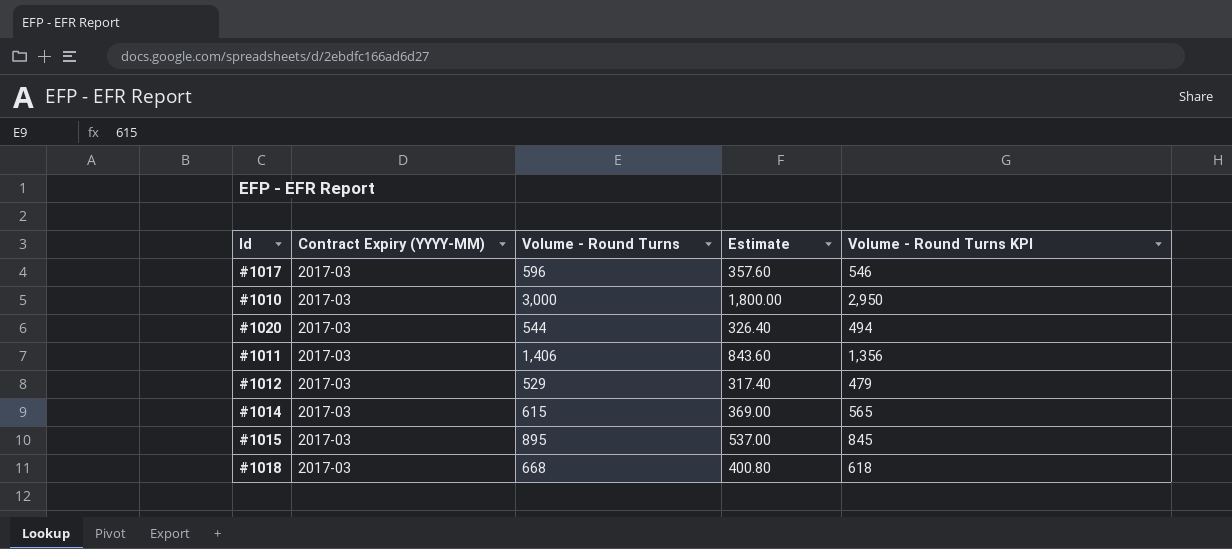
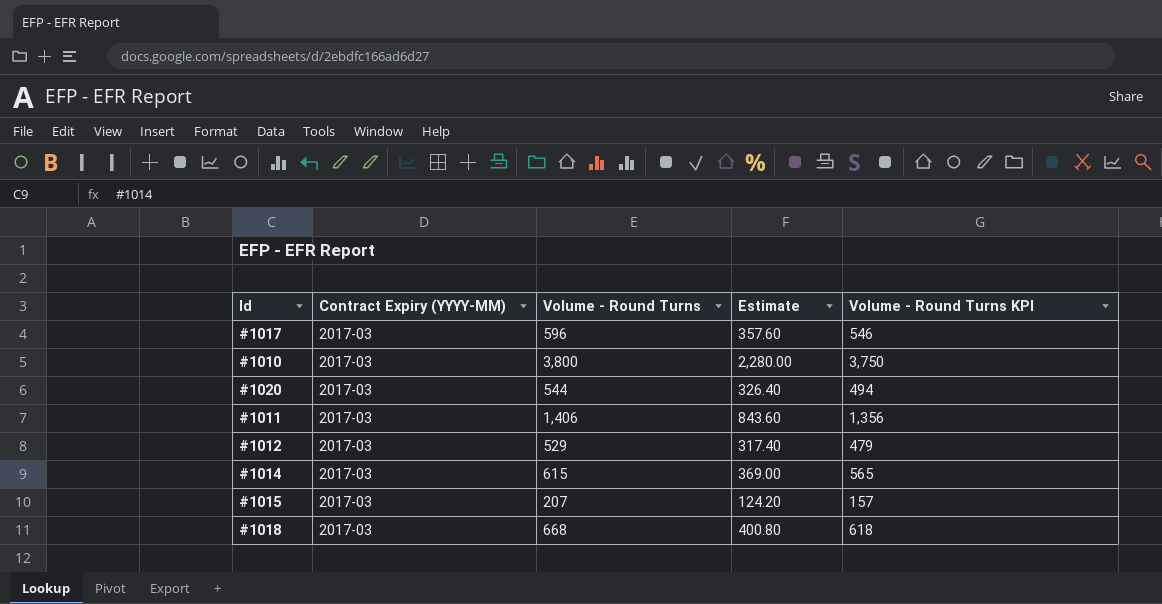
#1010 | Volume - Round Turns: 3,000 -> 3,800
#1010 | Estimate: 1,800.00 -> 2,280.00
#1010 | Volume - Round Turns KPI: 2,950 -> 3,750
#1015 | Volume - Round Turns: 895 -> 207
#1015 | Estimate: 537.00 -> 124.20
#1015 | Volume - Round Turns KPI: 845 -> 157

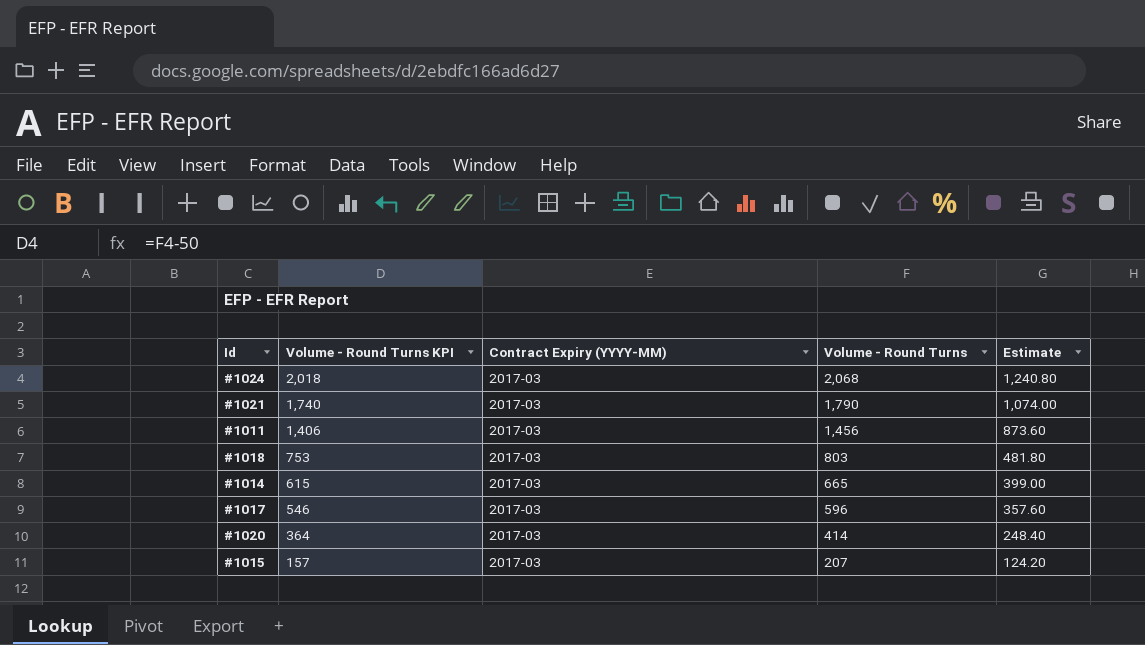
row order: none -> Volume - Round Turns KPI descending
column Volume - Round Turns KPI | position: 5 -> 2
row #1010: 2017-03 | 3,800 | 2,280.00 | 3,750 -> none
row #1012: 2017-03 | 529 | 317.40 | 479 -> none
row #1024: none -> 2,018 | 2017-03 | 2,068 | 1,240.80
row #1021: none -> 1,740 | 2017-03 | 1,790 | 1,074.00
#1011 | Volume - Round Turns KPI: 1,356 -> 1,406
#1011 | Volume - Round Turns: 1,406 -> 1,456
#1011 | Estimate: 843.60 -> 873.60
#1018 | Volume - Round Turns KPI: 618 -> 753
#1018 | Volume - Round Turns: 668 -> 803
#1018 | Estimate: 400.80 -> 481.80
#1014 | Volume - Round Turns KPI: 565 -> 615
#1014 | Volume - Round Turns: 615 -> 665
#1014 | Estimate: 369.00 -> 399.00
#1020 | Volume - Round Turns KPI: 494 -> 364
#1020 | Volume - Round Turns: 544 -> 414
#1020 | Estimate: 326.40 -> 248.40

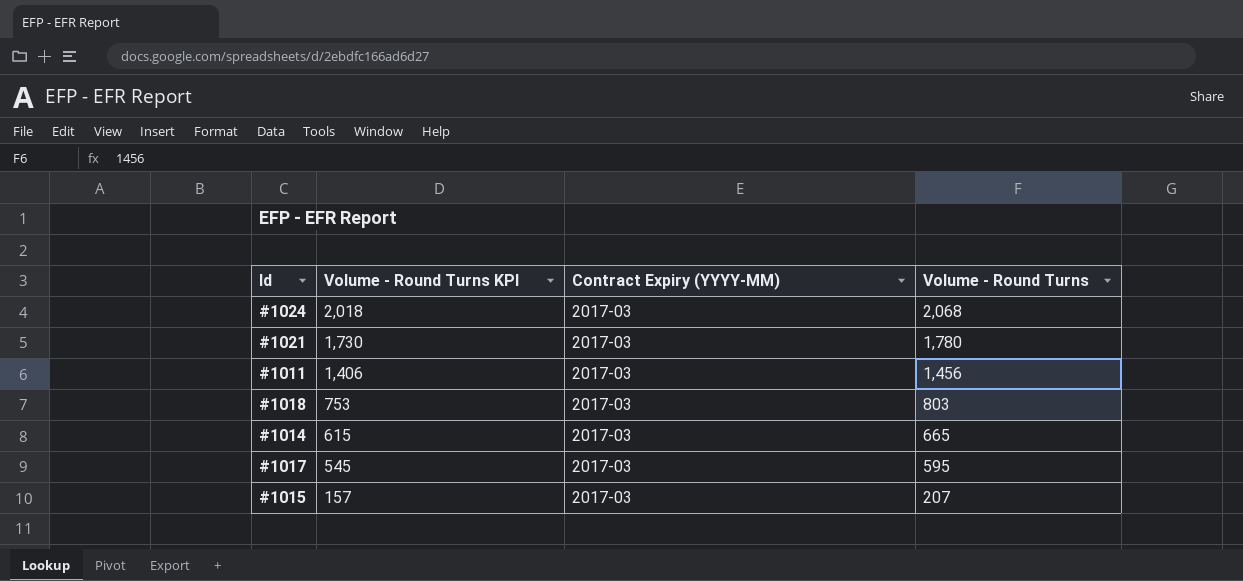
column Estimate | formula: [Volume - Round Turns] * 0.6 -> none
row #1020: 364 | 2017-03 | 414 | 248.40 -> none
#1021 | Volume - Round Turns KPI: 1,740 -> 1,730
#1021 | Volume - Round Turns: 1,790 -> 1,780
#1017 | Volume - Round Turns KPI: 546 -> 545
#1017 | Volume - Round Turns: 596 -> 595

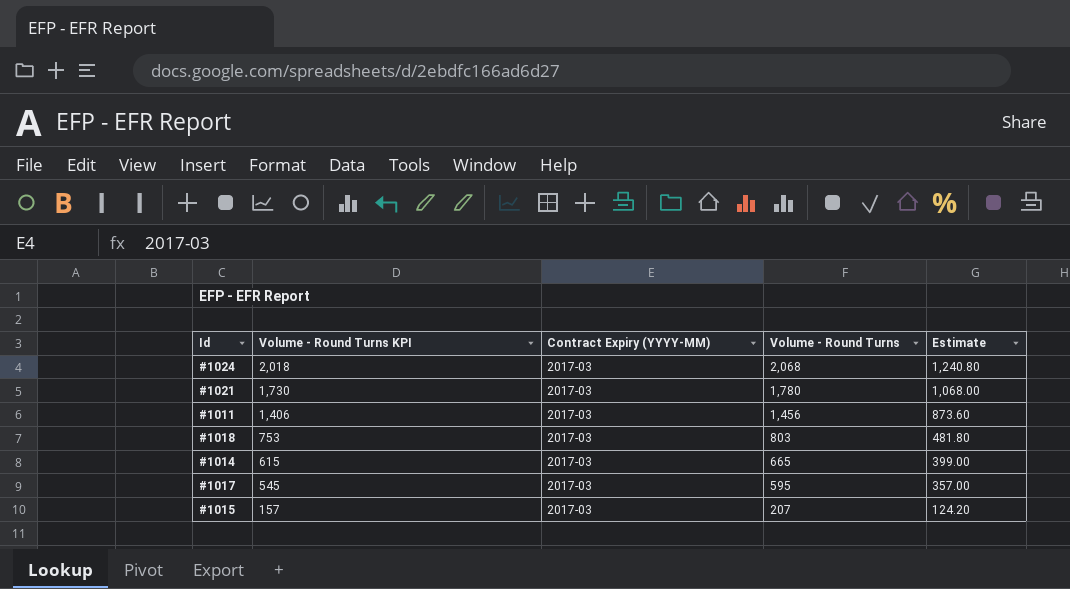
column Estimate | formula: none -> [Volume - Round Turns] * 0.6

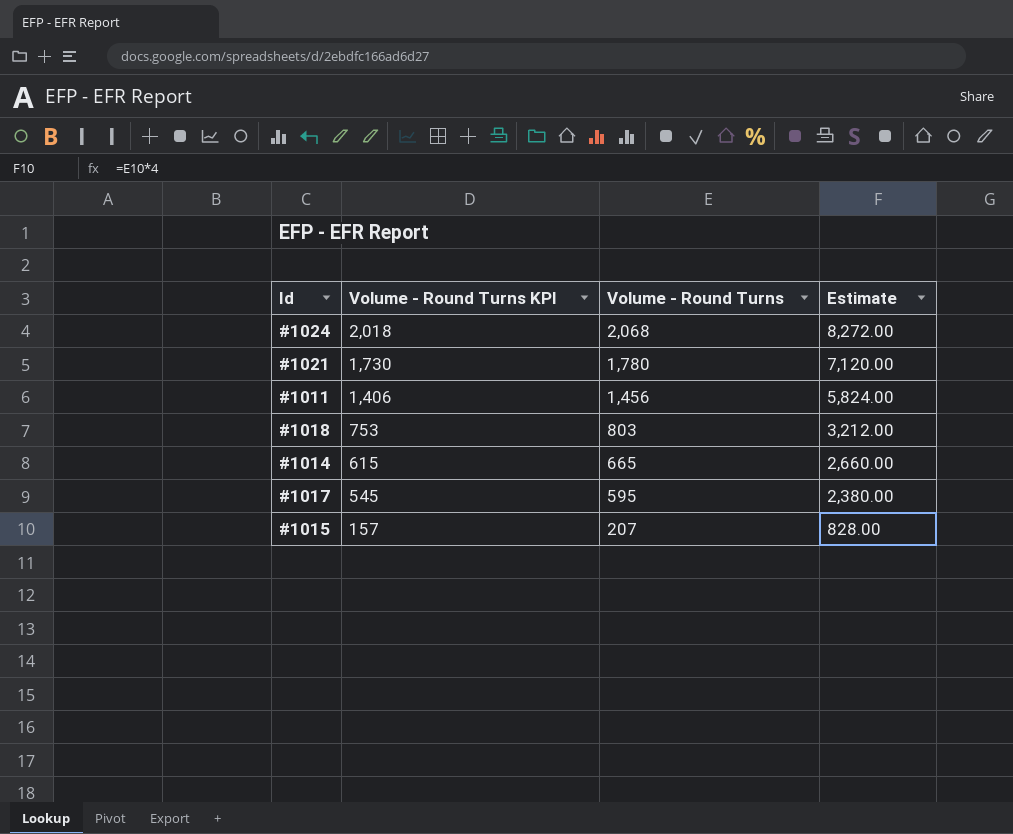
column Contract Expiry (YYYY-MM) | position: 3 -> none
column Estimate | formula: [Volume - Round Turns] * 0.6 -> [Volume - Round Turns] * 4

